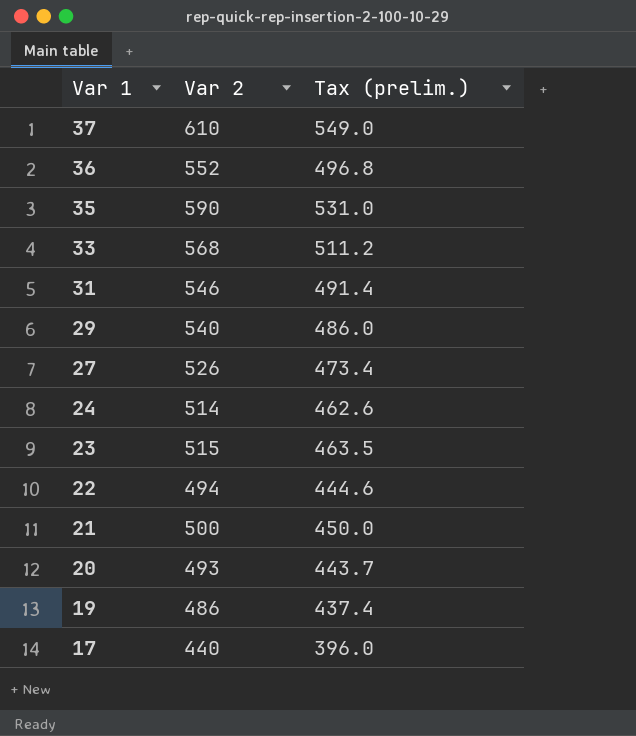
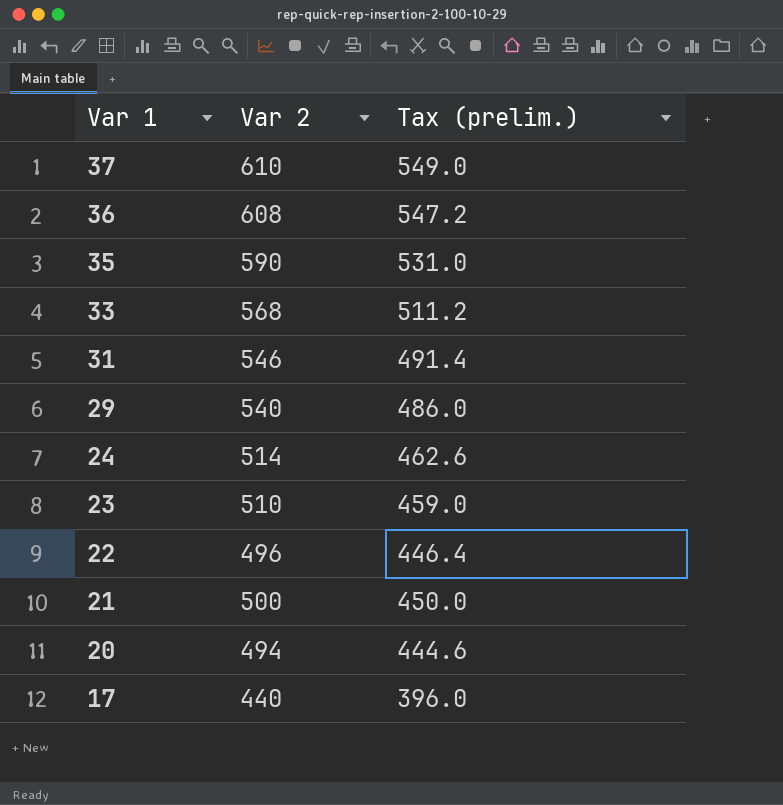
row 27: 526 | 473.4 -> none
row 19: 486 | 437.4 -> none
36 | Var 2: 552 -> 608
36 | Tax (prelim.): 496.8 -> 547.2
23 | Var 2: 515 -> 510
23 | Tax (prelim.): 463.5 -> 459.0
22 | Var 2: 494 -> 496
22 | Tax (prelim.): 444.6 -> 446.4
20 | Var 2: 493 -> 494
20 | Tax (prelim.): 443.7 -> 444.6

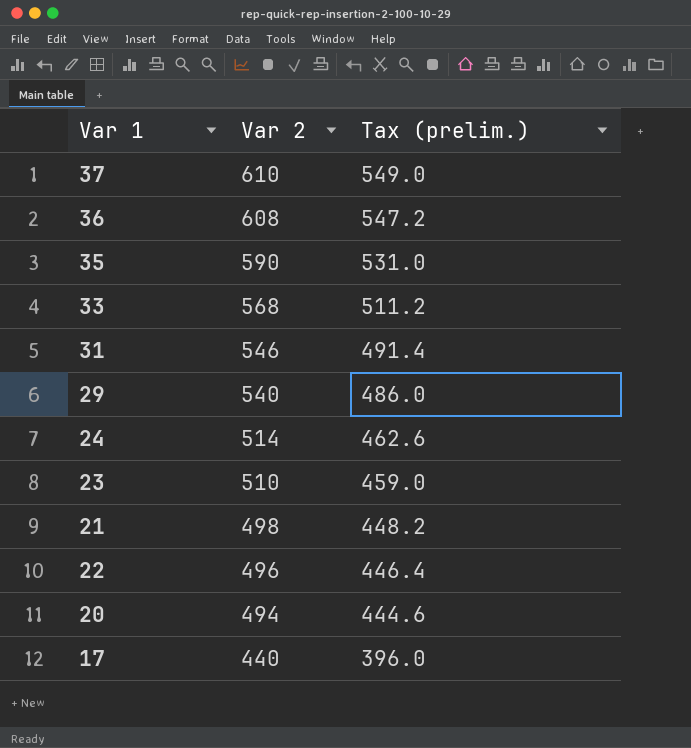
row order: Var 1 descending -> Var 2 descending
21 | Var 2: 500 -> 498
21 | Tax (prelim.): 450.0 -> 448.2

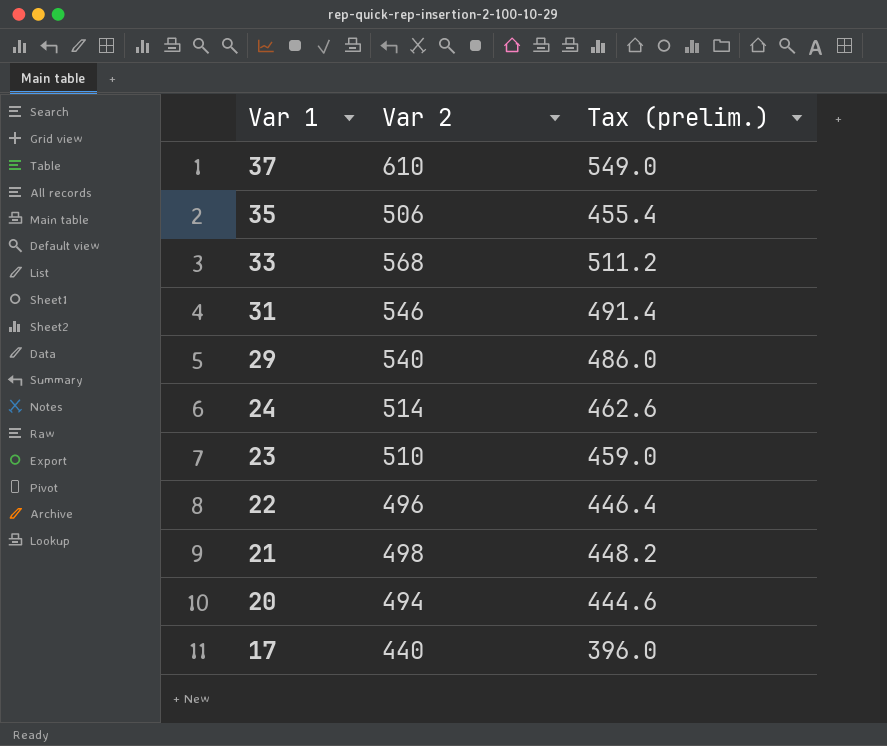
row order: Var 2 descending -> Var 1 descending
row 36: 608 | 547.2 -> none
35 | Var 2: 590 -> 506
35 | Tax (prelim.): 531.0 -> 455.4

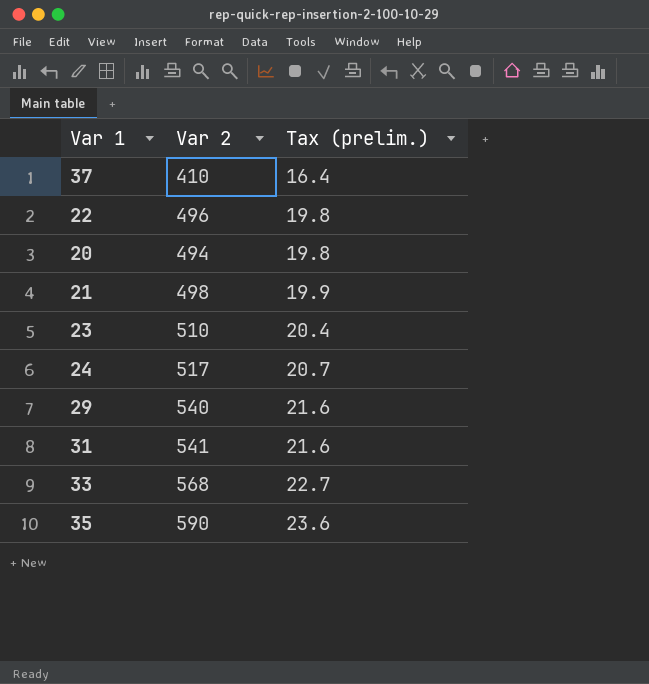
row order: Var 1 descending -> Tax (prelim.) ascending
column Tax (prelim.) | formula: [Var 2] * 0.9 -> [Var 2] * 0.04
row 17: 440 | 396.0 -> none
37 | Var 2: 610 -> 410
24 | Var 2: 514 -> 517
31 | Var 2: 546 -> 541
35 | Var 2: 506 -> 590

